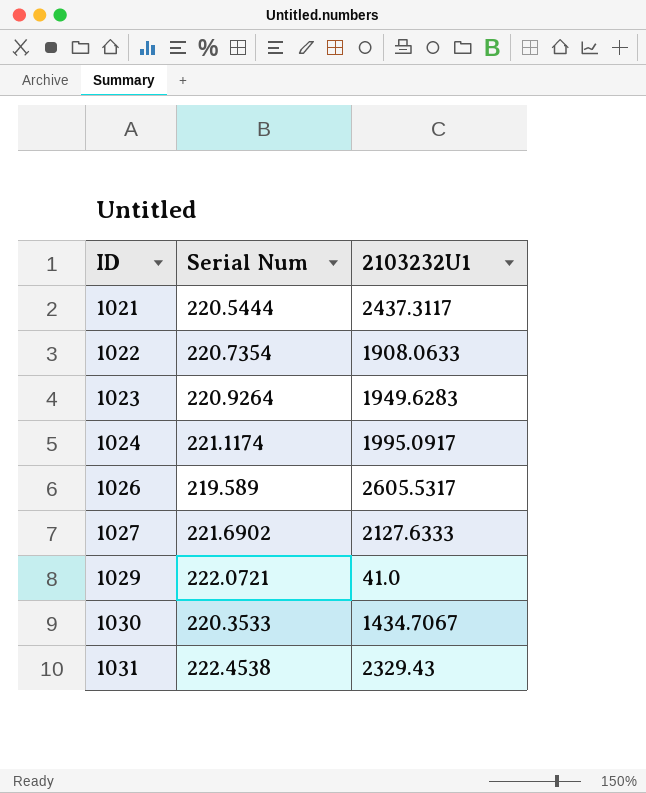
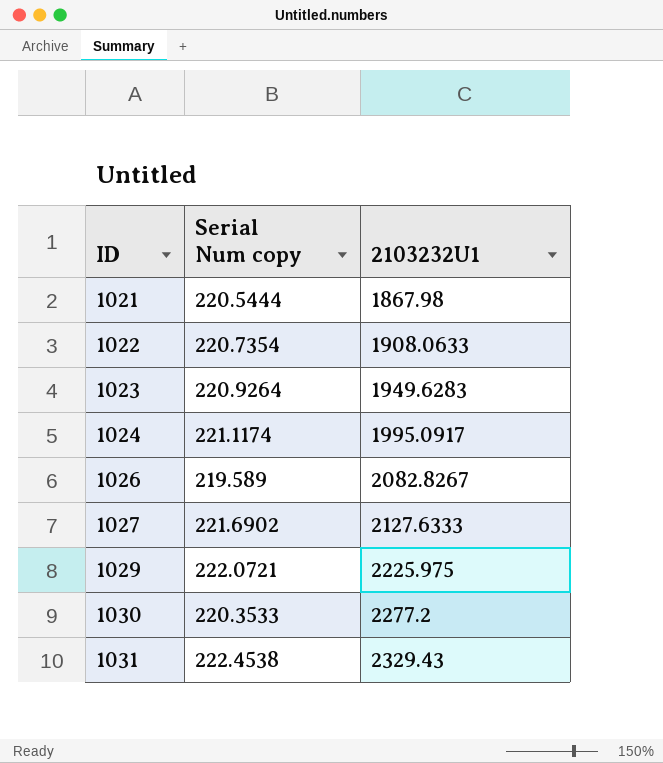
column name: Serial Num -> Serial Num copy
1021 | 2103232U1: 2437.3117 -> 1867.98
1026 | 2103232U1: 2605.5317 -> 2082.8267
1029 | 2103232U1: 41.0 -> 2225.975
1030 | 2103232U1: 1434.7067 -> 2277.2

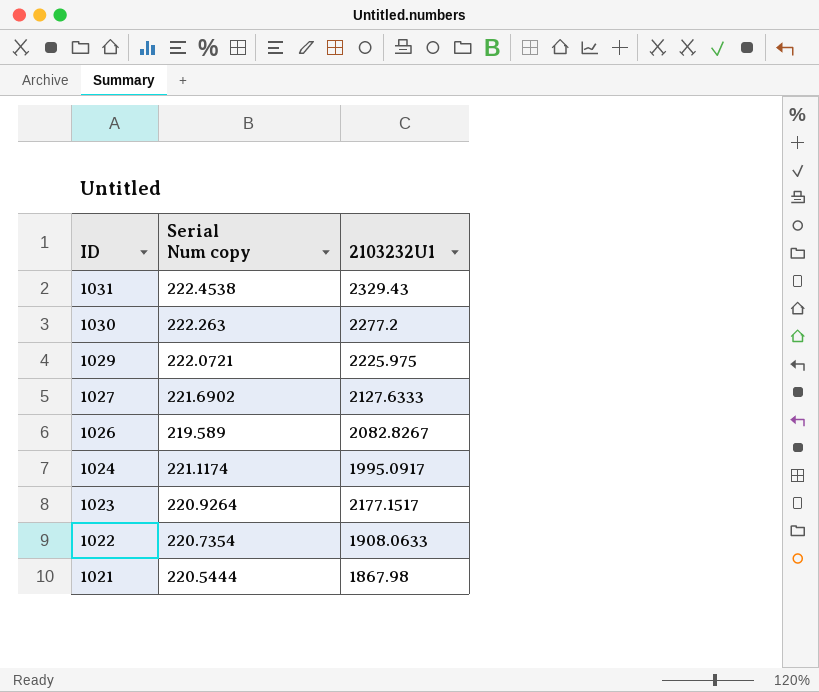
row order: ID ascending -> ID descending
1030 | Serial Num copy: 220.3533 -> 222.263
1023 | 2103232U1: 1949.6283 -> 2177.1517

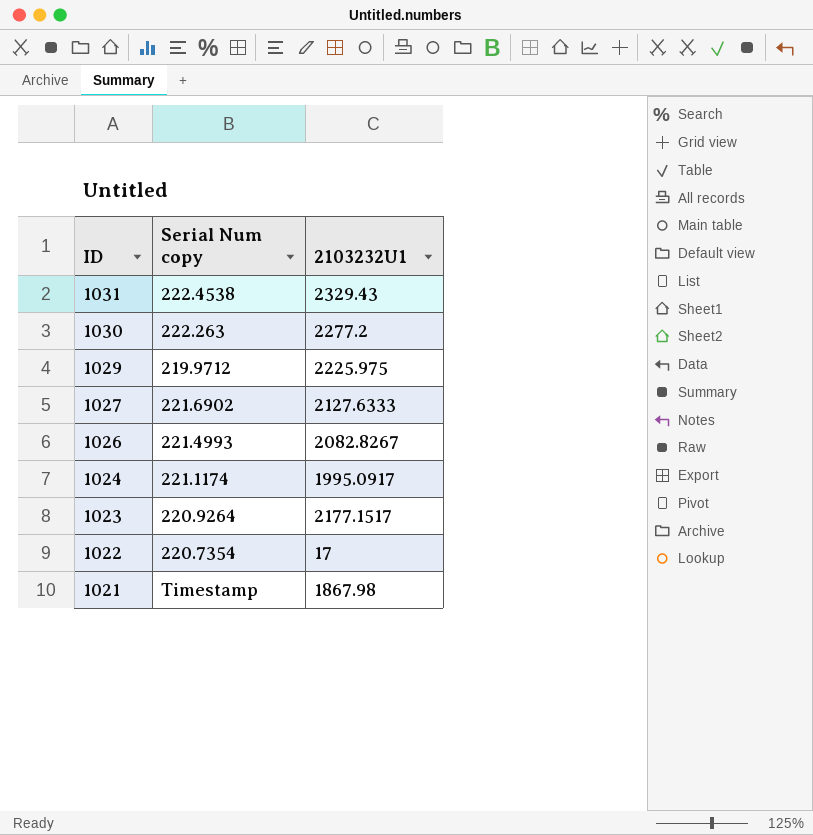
1029 | Serial Num copy: 222.0721 -> 219.9712
1026 | Serial Num copy: 219.589 -> 221.4993
1022 | 2103232U1: 1908.0633 -> 17
1021 | Serial Num copy: 220.5444 -> Timestamp

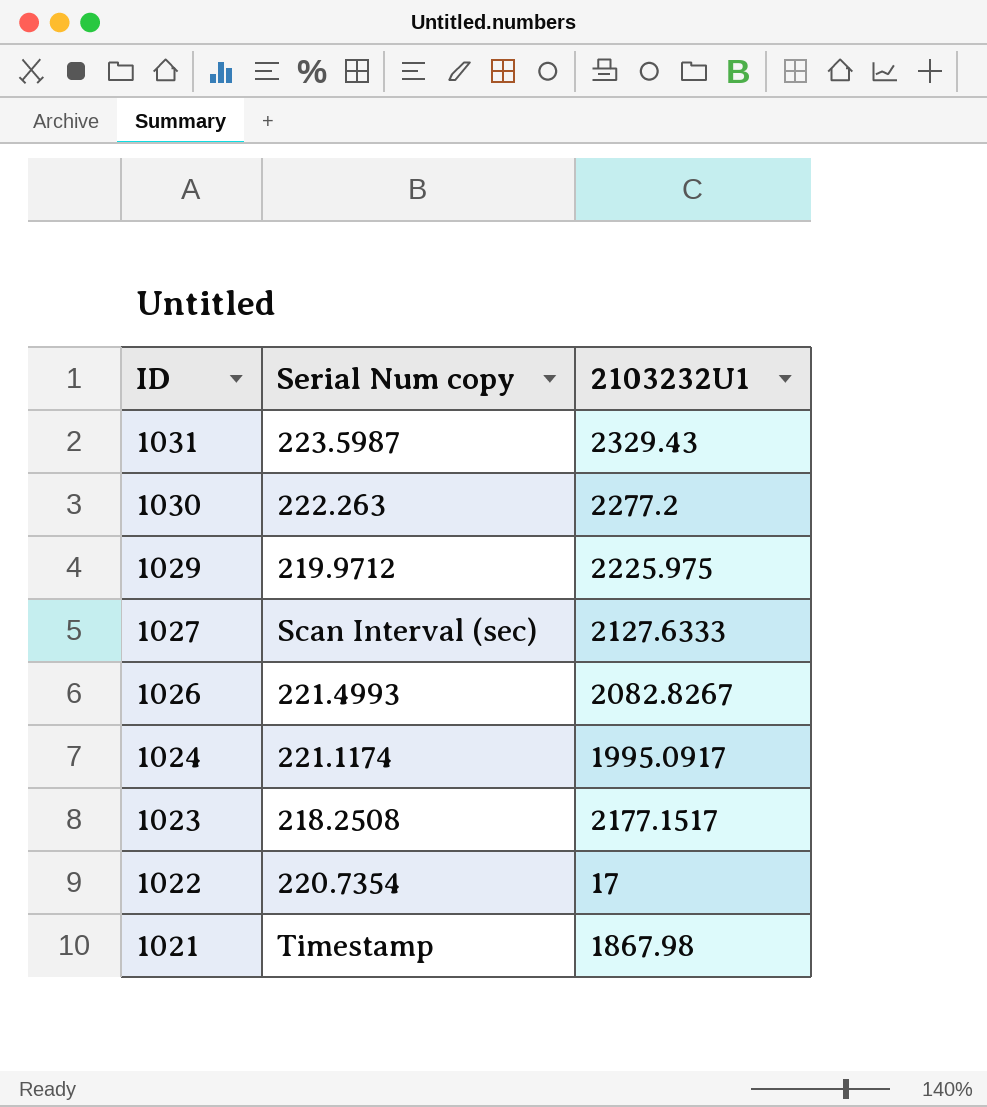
1031 | Serial Num copy: 222.4538 -> 223.5987
1027 | Serial Num copy: 221.6902 -> Scan Interval (sec)
1023 | Serial Num copy: 220.9264 -> 218.2508

